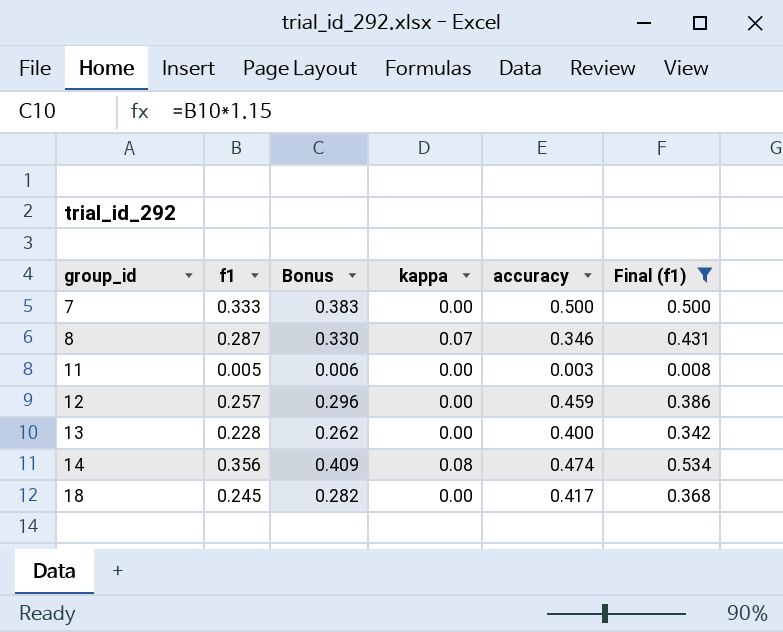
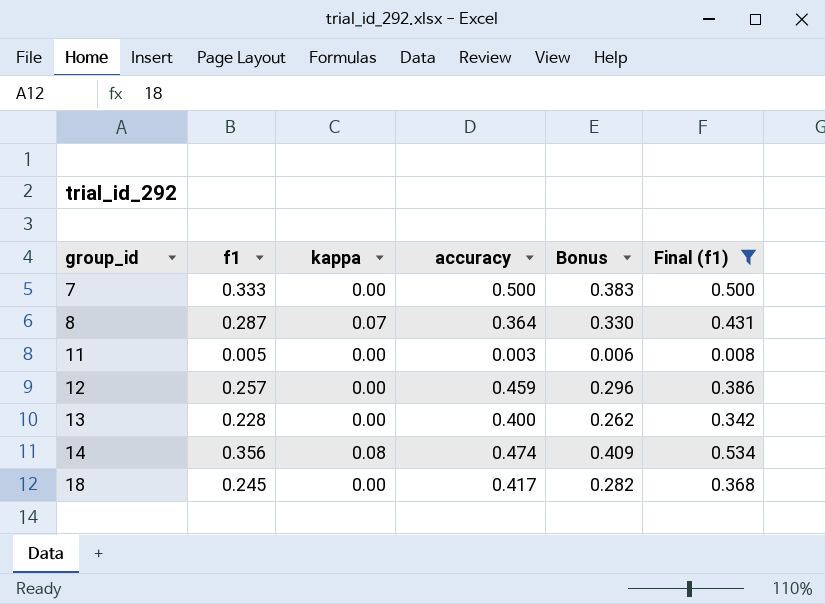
column Bonus | position: 3 -> 5
8 | accuracy: 0.346 -> 0.364

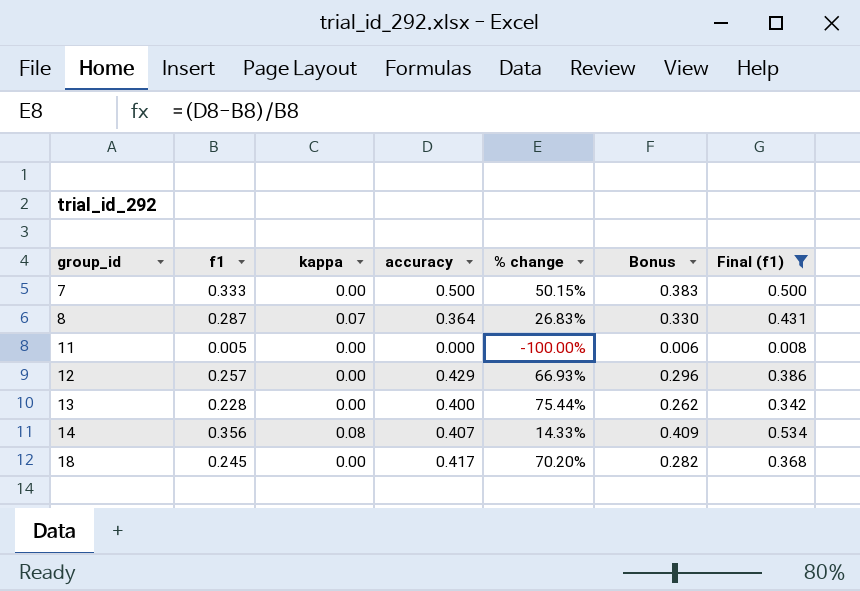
column % change | formula: none -> ([accuracy] - [f1]) / [f1]
11 | accuracy: 0.003 -> 0.000
12 | accuracy: 0.459 -> 0.429
14 | accuracy: 0.474 -> 0.407

